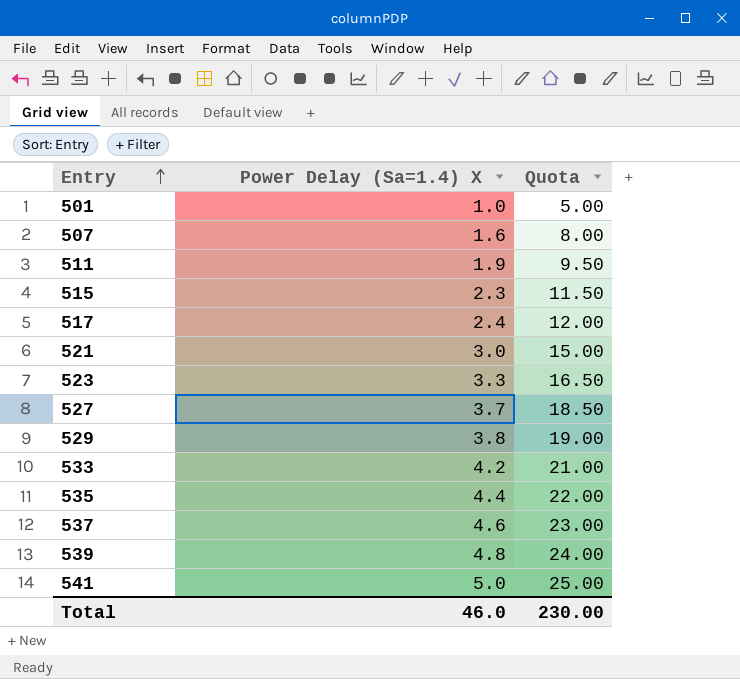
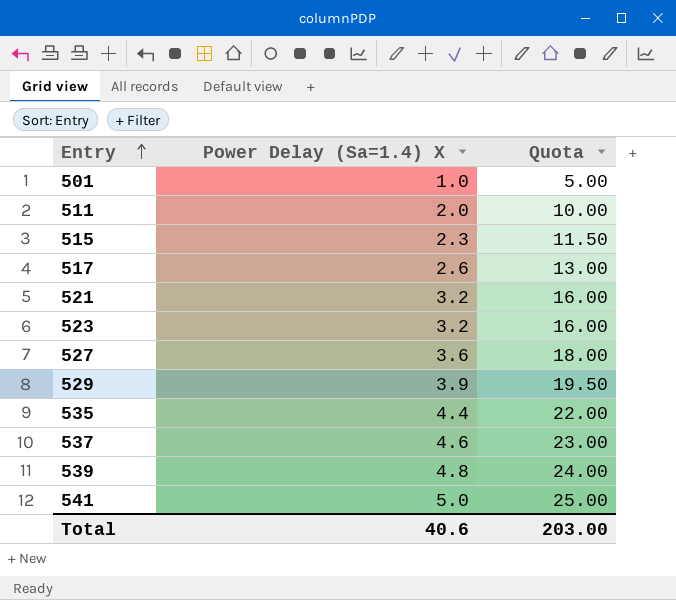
row 507: 1.6 | 8.00 -> none
row 533: 4.2 | 21.00 -> none
511 | Power Delay (Sa=1.4) X: 1.9 -> 2.0
511 | Quota: 9.50 -> 10.00
517 | Power Delay (Sa=1.4) X: 2.4 -> 2.6
517 | Quota: 12.00 -> 13.00
521 | Power Delay (Sa=1.4) X: 3.0 -> 3.2
521 | Quota: 15.00 -> 16.00
523 | Power Delay (Sa=1.4) X: 3.3 -> 3.2
523 | Quota: 16.50 -> 16.00
527 | Power Delay (Sa=1.4) X: 3.7 -> 3.6
527 | Quota: 18.50 -> 18.00
529 | Power Delay (Sa=1.4) X: 3.8 -> 3.9
529 | Quota: 19.00 -> 19.50
Total | Power Delay (Sa=1.4) X: 46.0 -> 40.6
Total | Quota: 230.00 -> 203.00

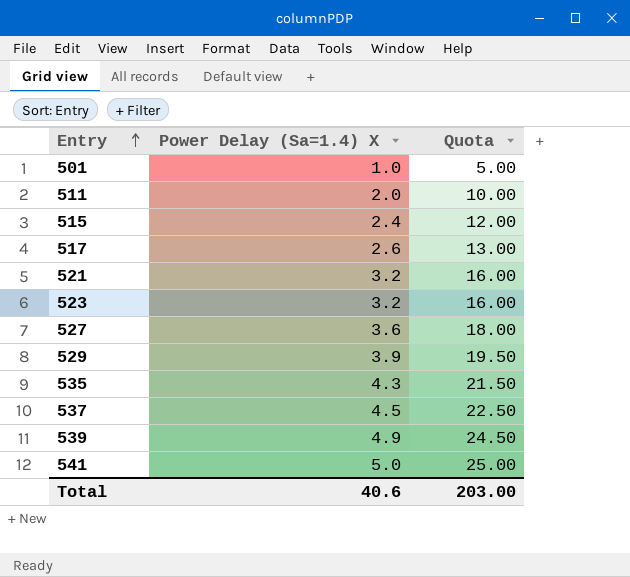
515 | Power Delay (Sa=1.4) X: 2.3 -> 2.4
515 | Quota: 11.50 -> 12.00
535 | Power Delay (Sa=1.4) X: 4.4 -> 4.3
535 | Quota: 22.00 -> 21.50
537 | Power Delay (Sa=1.4) X: 4.6 -> 4.5
537 | Quota: 23.00 -> 22.50
539 | Power Delay (Sa=1.4) X: 4.8 -> 4.9
539 | Quota: 24.00 -> 24.50

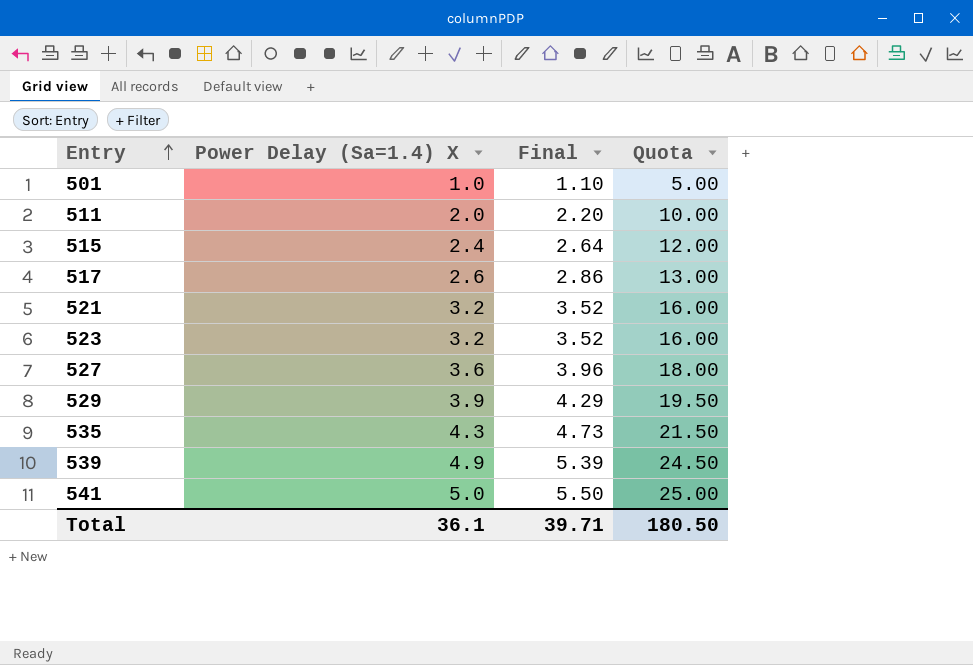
column Final | formula: none -> [Power Delay (Sa=1.4) X] * 1.1
row 537: 4.5 | 22.50 -> none
Total | Power Delay (Sa=1.4) X: 40.6 -> 36.1
Total | Quota: 203.00 -> 180.50

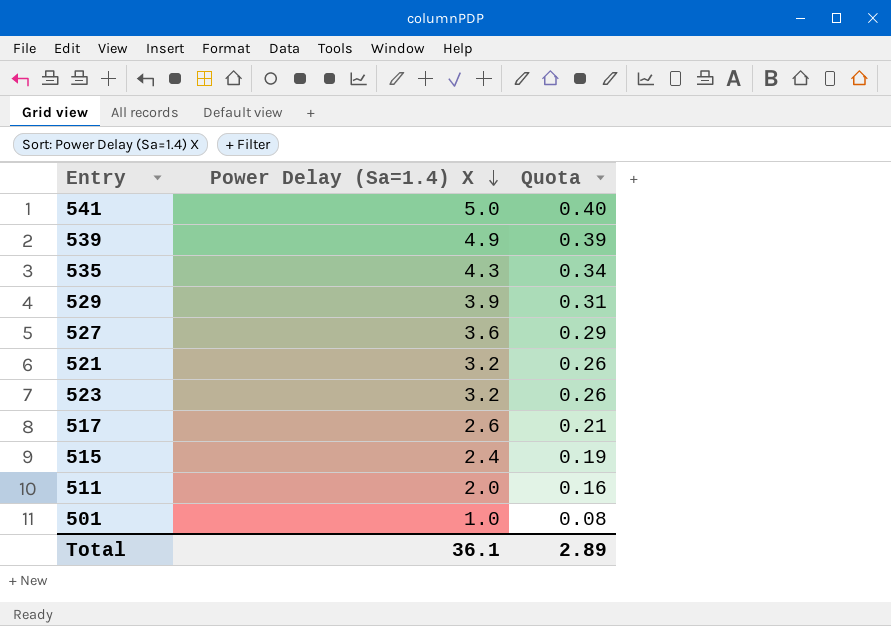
row order: Entry ascending -> Power Delay (Sa=1.4) X descending
column Final | formula: [Power Delay (Sa=1.4) X] * 1.1 -> none
column Quota | formula: [Power Delay (Sa=1.4) X] * 5 -> [Power Delay (Sa=1.4) X] * 0.08
Total | Quota: 180.50 -> 2.89

